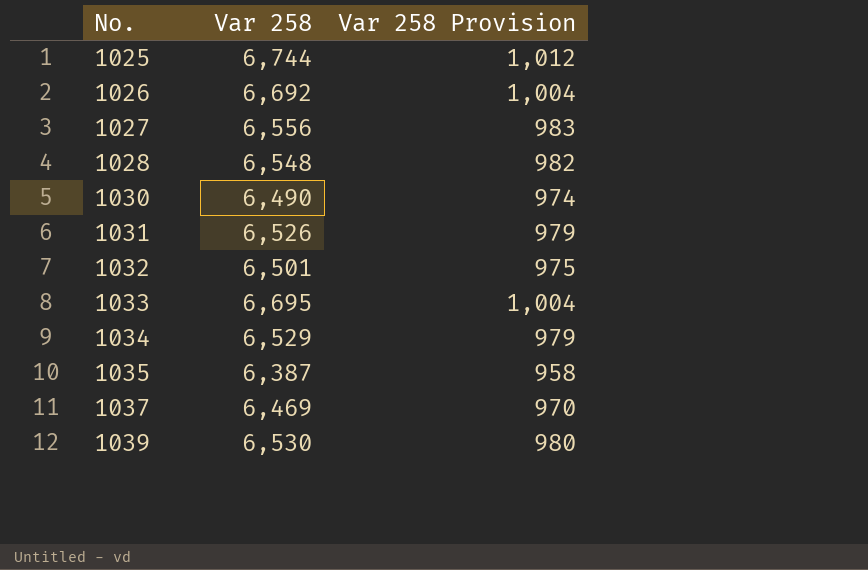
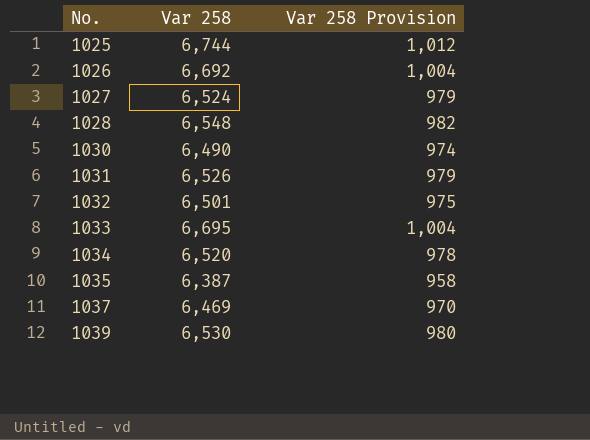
1027 | Var 258: 6,556 -> 6,524
1027 | Var 258 Provision: 983 -> 979
1034 | Var 258: 6,529 -> 6,520
1034 | Var 258 Provision: 979 -> 978

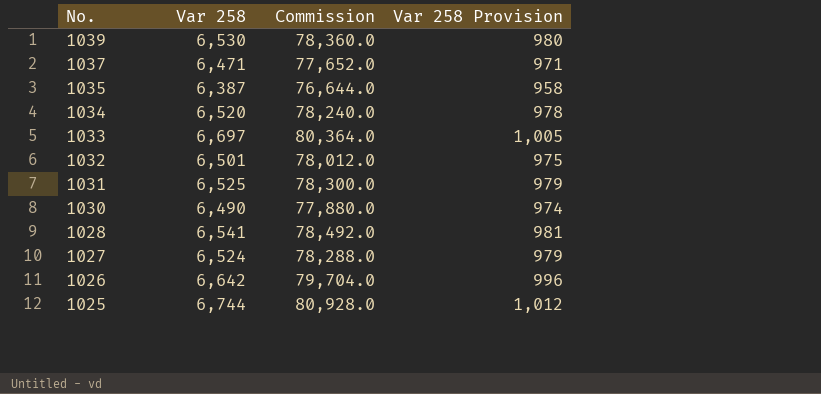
row order: No. ascending -> No. descending
column Commission | formula: none -> [Var 258] * 12
1037 | Var 258: 6,469 -> 6,471
1037 | Var 258 Provision: 970 -> 971
1033 | Var 258: 6,695 -> 6,697
1033 | Var 258 Provision: 1,004 -> 1,005
1031 | Var 258: 6,526 -> 6,525
1028 | Var 258: 6,548 -> 6,541
1028 | Var 258 Provision: 982 -> 981
1026 | Var 258: 6,692 -> 6,642
1026 | Var 258 Provision: 1,004 -> 996

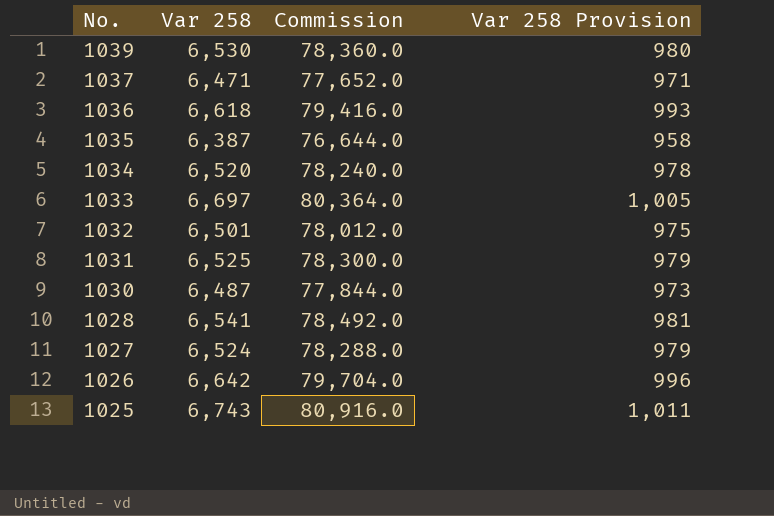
row 1036: none -> 6,618 | 79,416.0 | 993
1030 | Var 258: 6,490 -> 6,487
1030 | Commission: 77,880.0 -> 77,844.0
1030 | Var 258 Provision: 974 -> 973
1025 | Var 258: 6,744 -> 6,743
1025 | Commission: 80,928.0 -> 80,916.0
1025 | Var 258 Provision: 1,012 -> 1,011

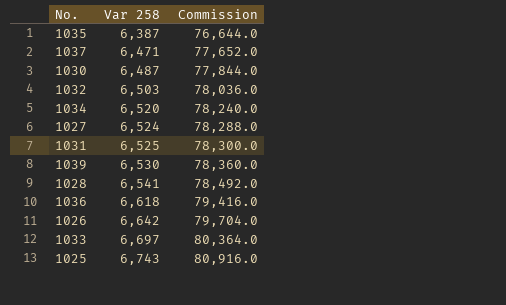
row order: No. descending -> Var 258 ascending
column Var 258 Provision | formula: [Var 258] * 0.15 -> none
1032 | Var 258: 6,501 -> 6,503
1032 | Commission: 78,012.0 -> 78,036.0

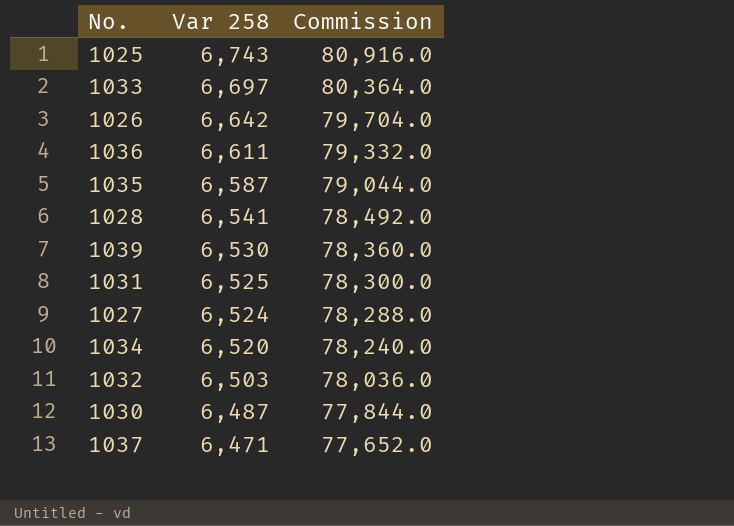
row order: Var 258 ascending -> Var 258 descending
1036 | Var 258: 6,618 -> 6,611
1036 | Commission: 79,416.0 -> 79,332.0
1035 | Var 258: 6,387 -> 6,587
1035 | Commission: 76,644.0 -> 79,044.0

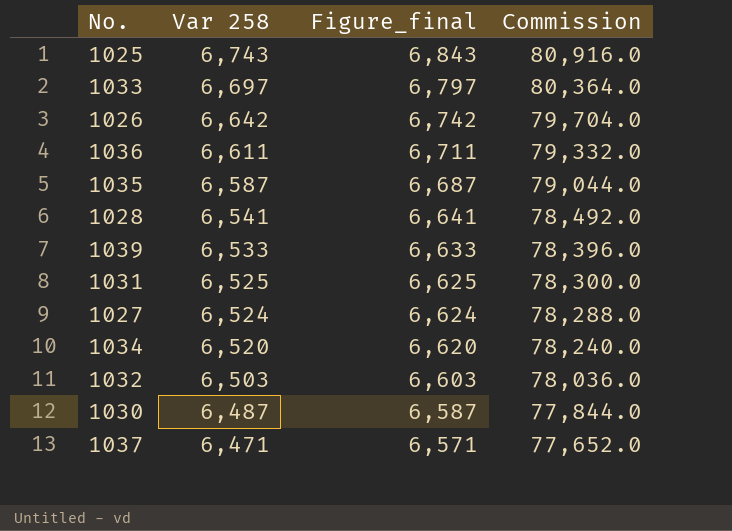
column Figure_final | formula: none -> [Var 258] + 100
1039 | Var 258: 6,530 -> 6,533
1039 | Commission: 78,360.0 -> 78,396.0

